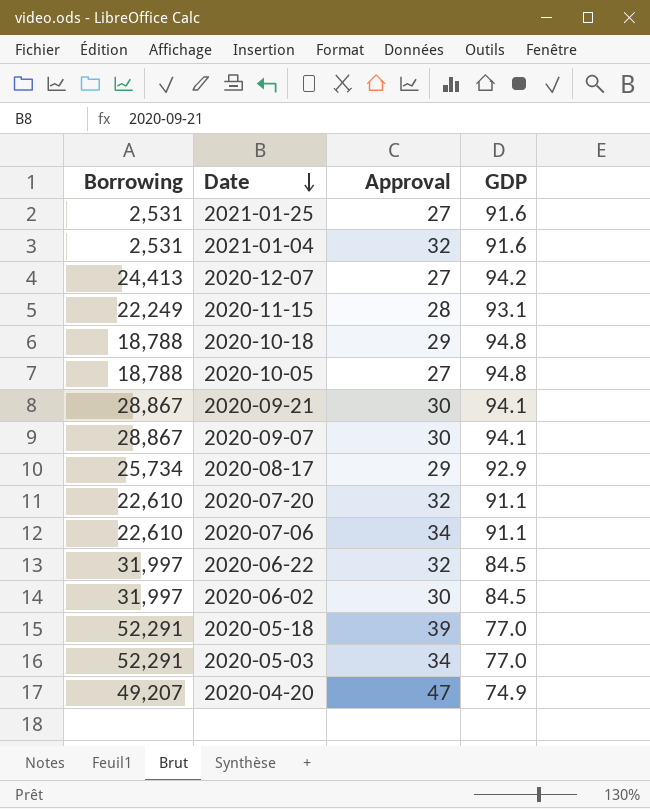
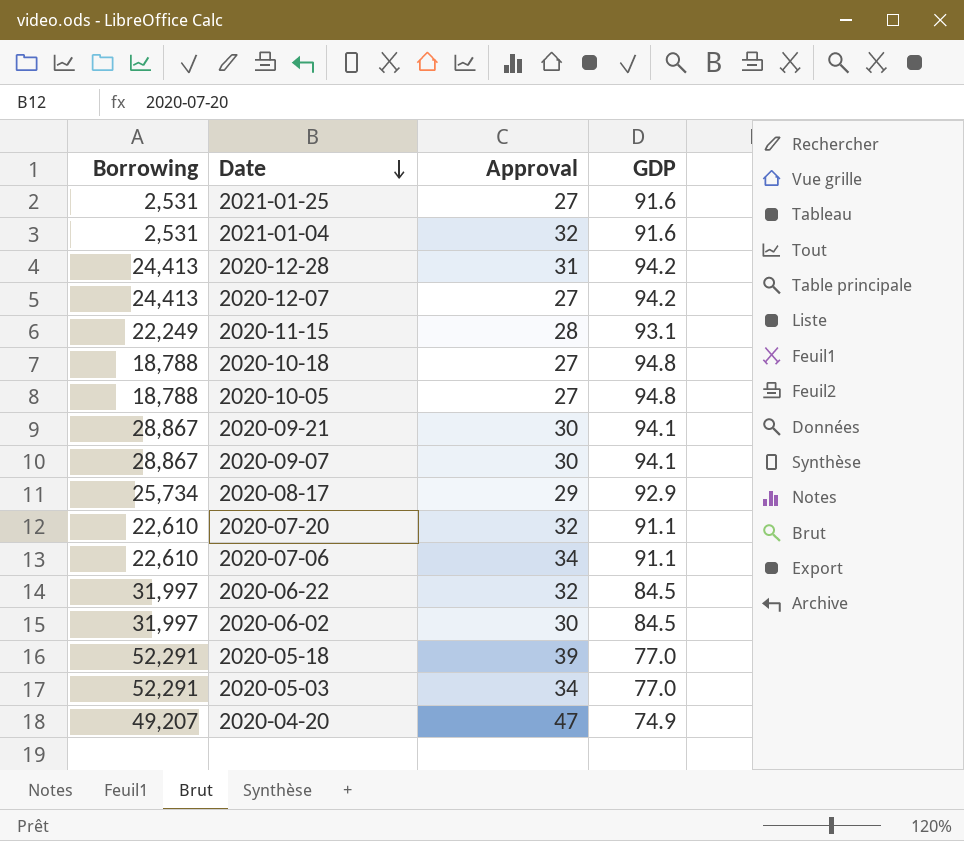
row 2020-12-28: none -> 24,413 | 31 | 94.2
2020-10-18 | Approval: 29 -> 27

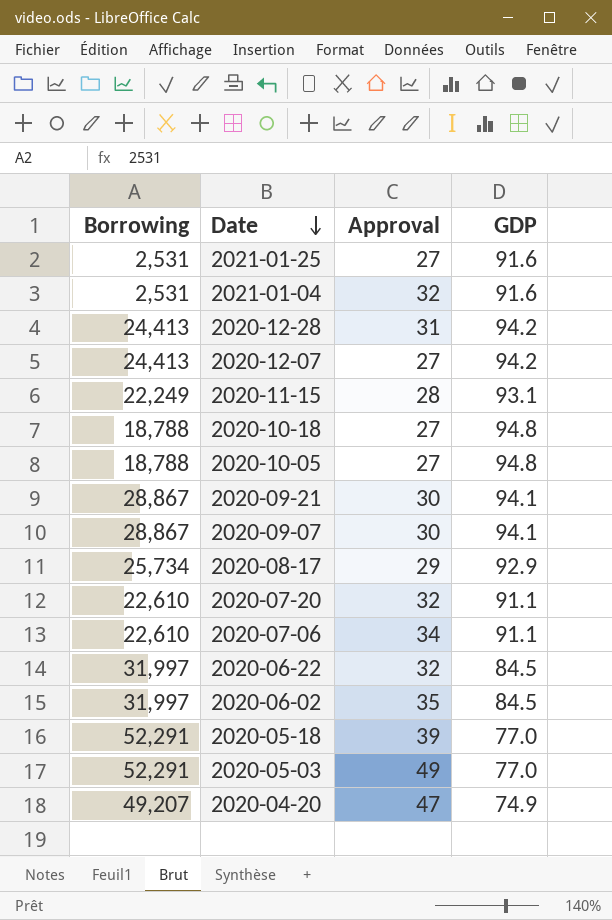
2020-06-02 | Approval: 30 -> 35
2020-05-03 | Approval: 34 -> 49

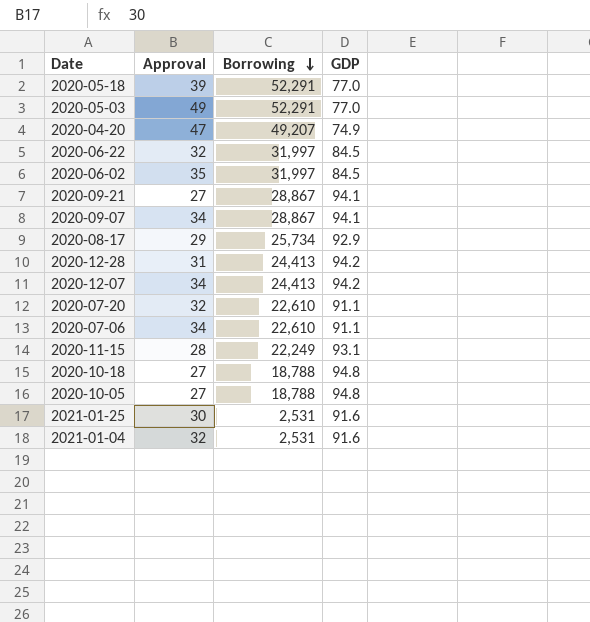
row order: Date descending -> Borrowing descending
column Borrowing | position: 1 -> 3
2020-09-21 | Approval: 30 -> 27
2020-09-07 | Approval: 30 -> 34
2020-12-07 | Approval: 27 -> 34
2021-01-25 | Approval: 27 -> 30

